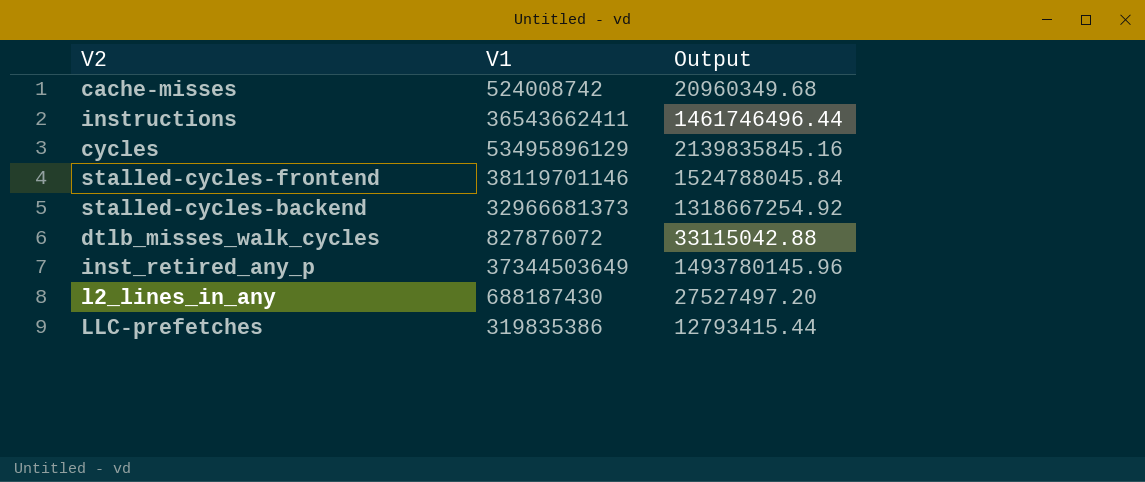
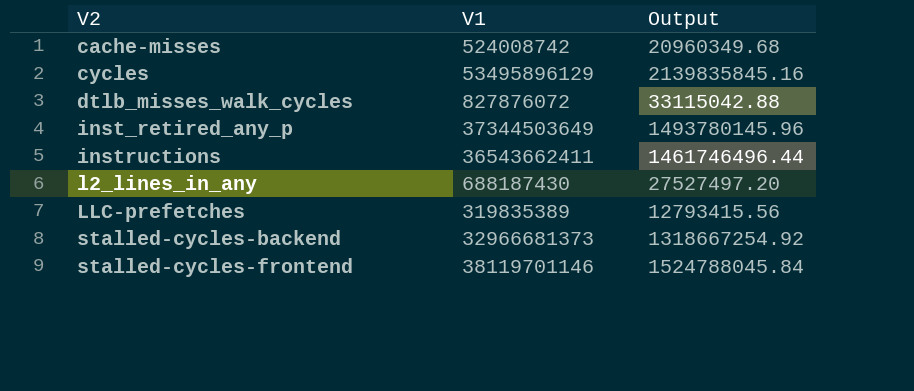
row order: none -> V2 ascending
LLC-prefetches | V1: 319835386 -> 319835389
LLC-prefetches | Output: 12793415.44 -> 12793415.56

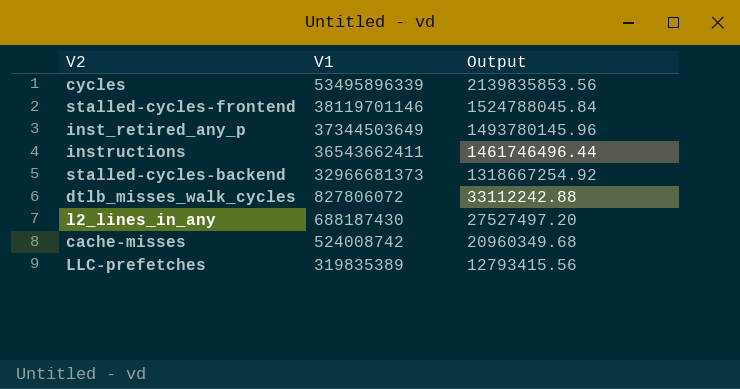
row order: V2 ascending -> V1 descending
cycles | V1: 53495896129 -> 53495896339
cycles | Output: 2139835845.16 -> 2139835853.56
dtlb_misses_walk_cycles | V1: 827876072 -> 827806072
dtlb_misses_walk_cycles | Output: 33115042.88 -> 33112242.88

